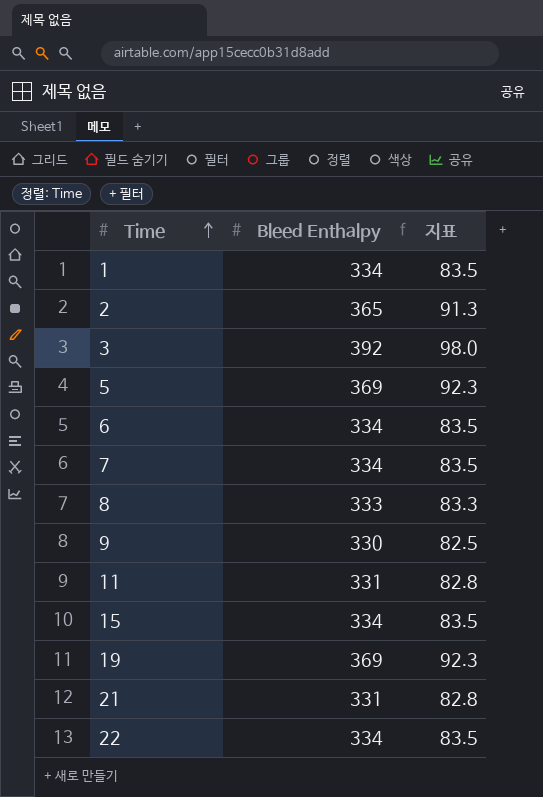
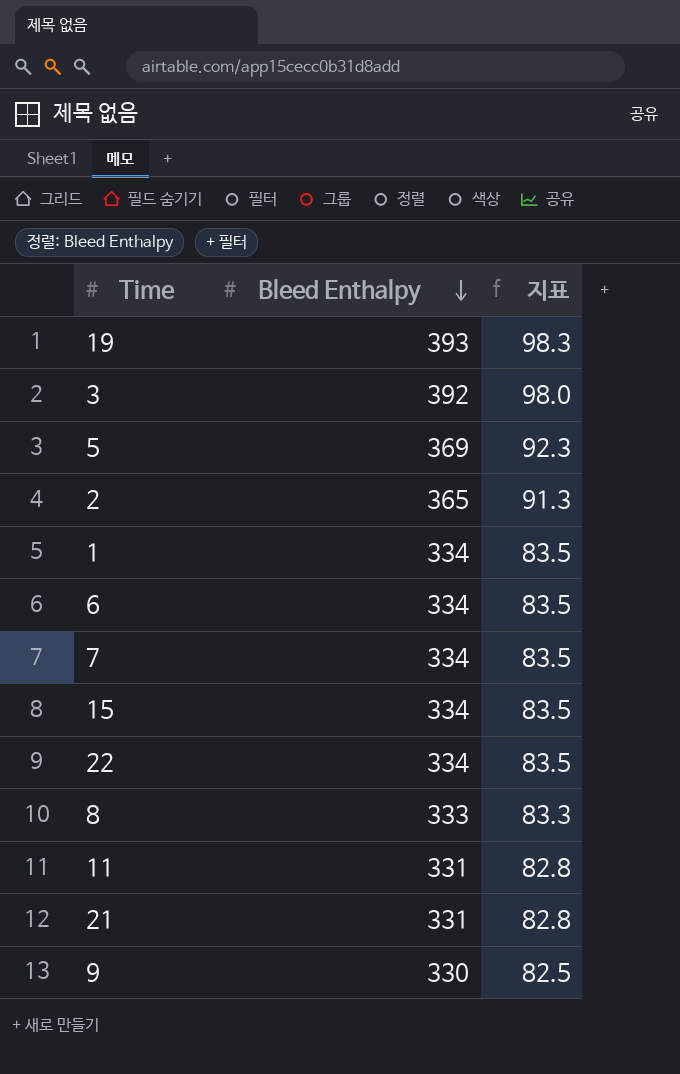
row order: Time ascending -> Bleed Enthalpy descending
19 | Bleed Enthalpy: 369 -> 393
19 | 지표: 92.3 -> 98.3

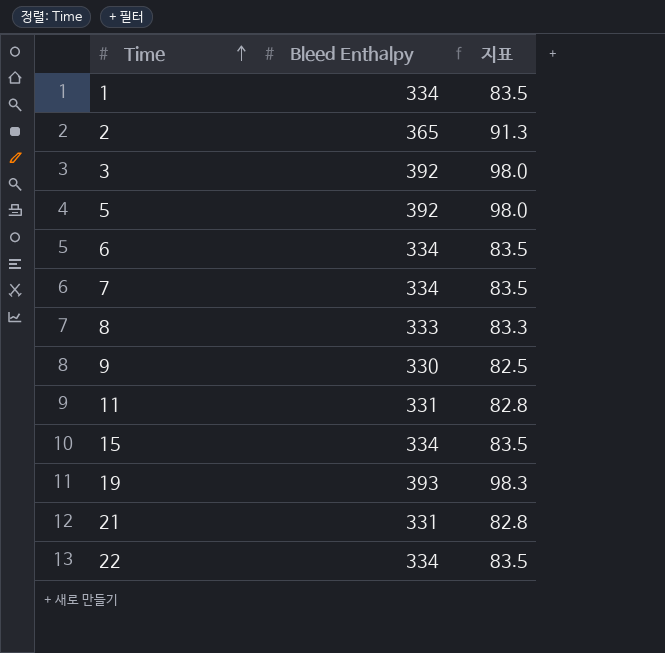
row order: Bleed Enthalpy descending -> Time ascending
5 | Bleed Enthalpy: 369 -> 392
5 | 지표: 92.3 -> 98.0

